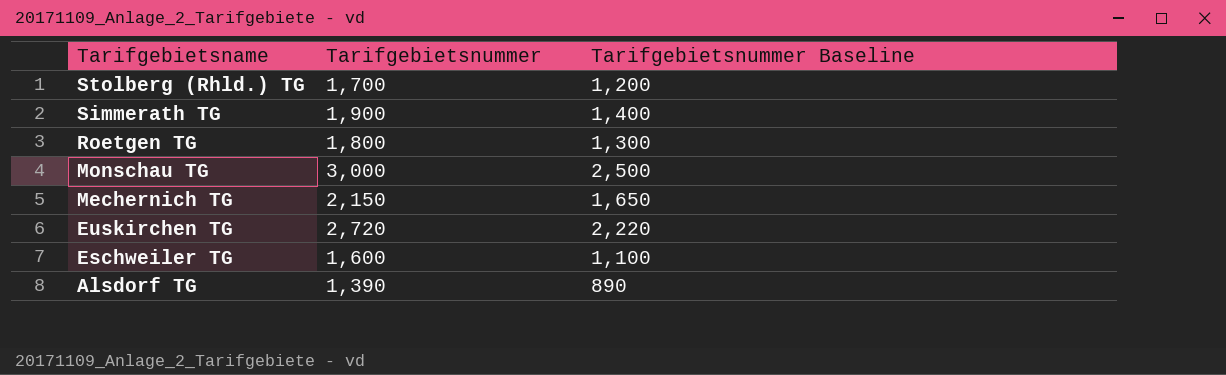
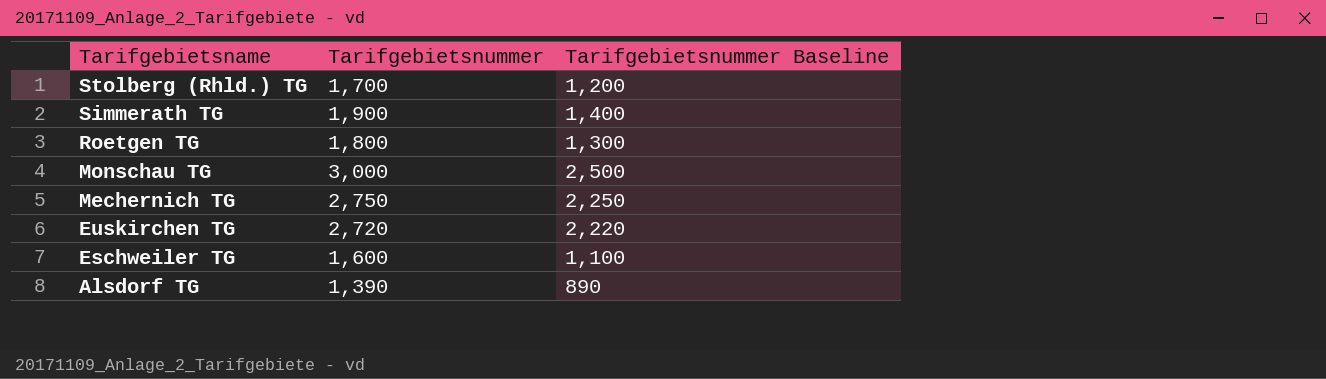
Mechernich TG | Tarifgebietsnummer: 2,150 -> 2,750
Mechernich TG | Tarifgebietsnummer Baseline: 1,650 -> 2,250

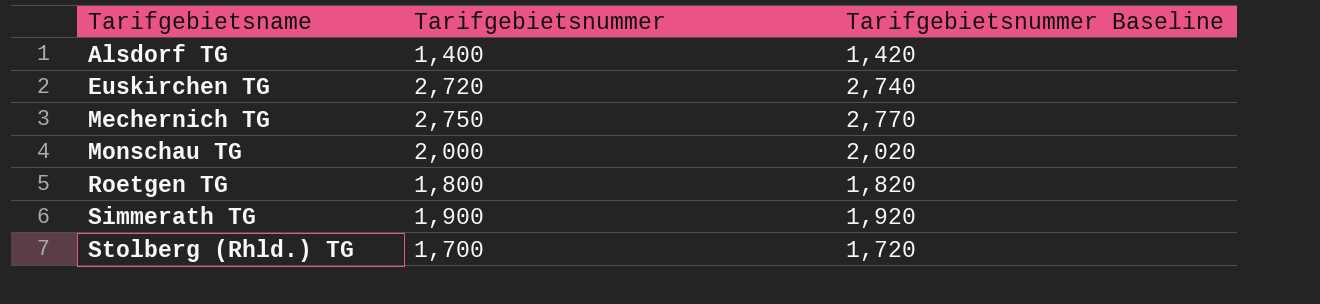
row order: Tarifgebietsname descending -> Tarifgebietsname ascending
column Tarifgebietsnummer Baseline | formula: [Tarifgebietsnummer] - 500 -> [Tarifgebietsnummer] + 20
row Eschweiler TG: 1,600 | 1,100 -> none
Alsdorf TG | Tarifgebietsnummer: 1,390 -> 1,400
Monschau TG | Tarifgebietsnummer: 3,000 -> 2,000

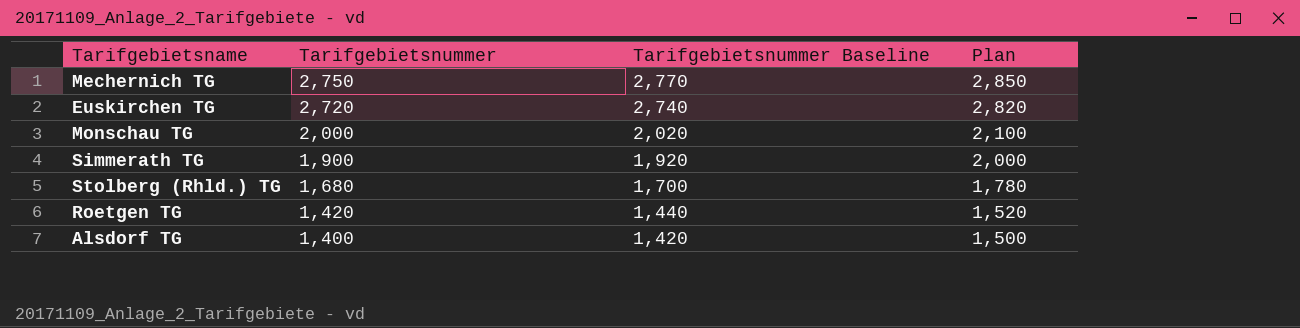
row order: Tarifgebietsname ascending -> Tarifgebietsnummer descending
column Plan | formula: none -> [Tarifgebietsnummer] + 100
Stolberg (Rhld.) TG | Tarifgebietsnummer: 1,700 -> 1,680
Stolberg (Rhld.) TG | Tarifgebietsnummer Baseline: 1,720 -> 1,700
Roetgen TG | Tarifgebietsnummer: 1,800 -> 1,420
Roetgen TG | Tarifgebietsnummer Baseline: 1,820 -> 1,440

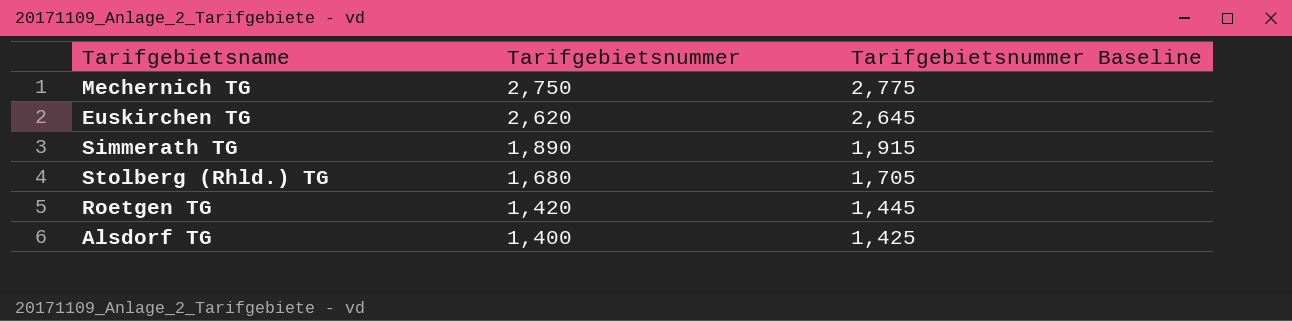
column Plan | formula: [Tarifgebietsnummer] + 100 -> none
column Tarifgebietsnummer Baseline | formula: [Tarifgebietsnummer] + 20 -> [Tarifgebietsnummer] + 25
row Monschau TG: 2,000 | 2,020 | 2,100 -> none
Euskirchen TG | Tarifgebietsnummer: 2,720 -> 2,620
Simmerath TG | Tarifgebietsnummer: 1,900 -> 1,890

